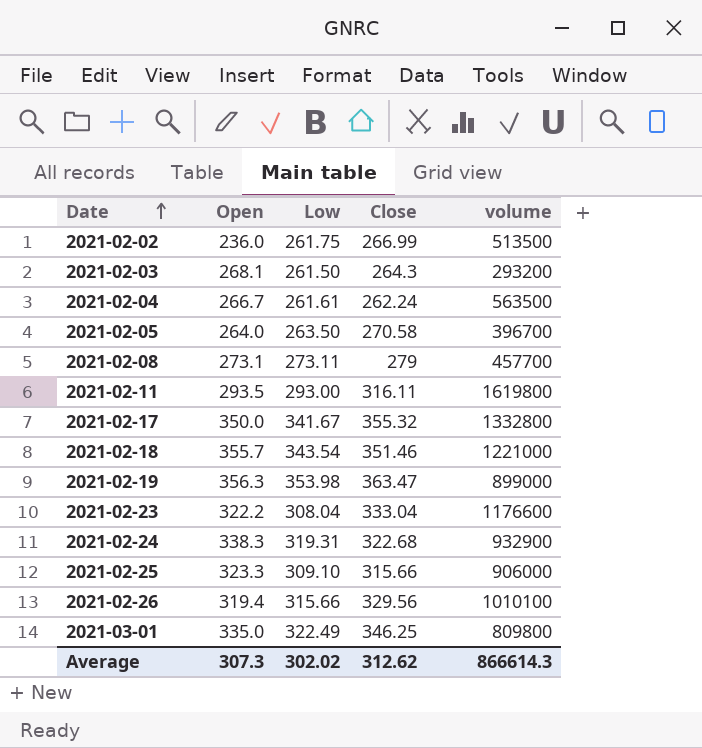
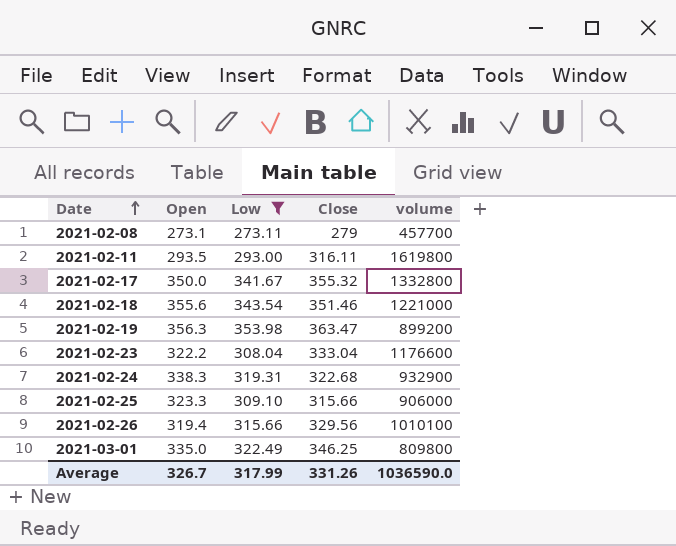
filter: none -> Low >= 273.11
2021-02-18 | Open: 355.7 -> 355.6
2021-02-19 | volume: 899000 -> 899200
Average | Open: 307.3 -> 326.7
Average | Low: 302.02 -> 317.99
Average | Close: 312.62 -> 331.26
Average | volume: 866614.3 -> 1036590.0

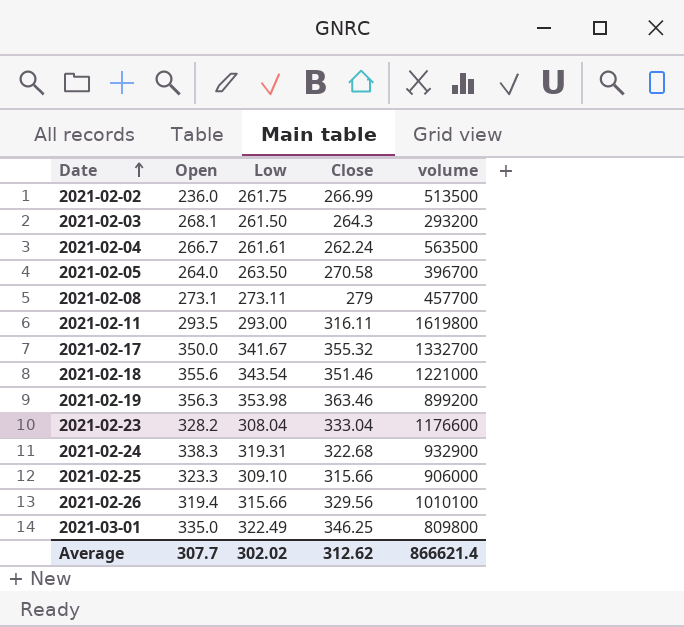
filter: Low >= 273.11 -> none
2021-02-17 | volume: 1332800 -> 1332700
2021-02-19 | Close: 363.47 -> 363.46
2021-02-23 | Open: 322.2 -> 328.2
Average | Open: 326.7 -> 307.7
Average | Low: 317.99 -> 302.02
Average | Close: 331.26 -> 312.62
Average | volume: 1036590.0 -> 866621.4

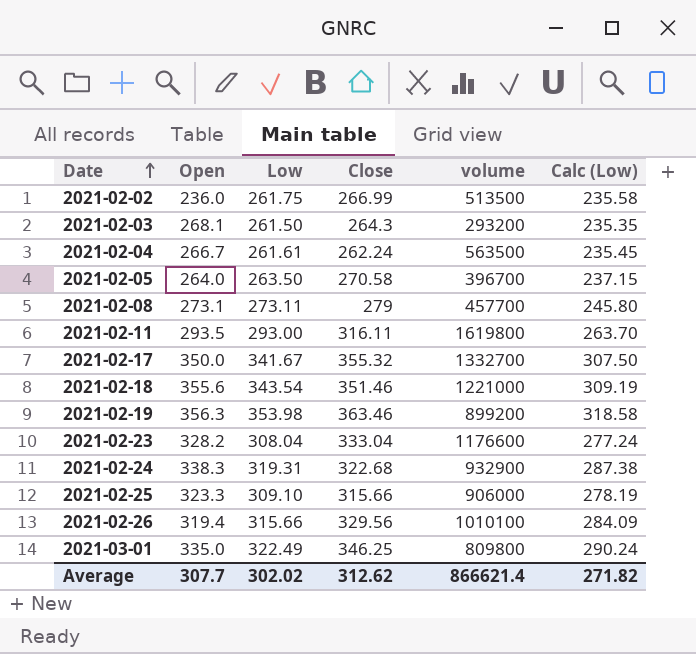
column Calc (Low) | formula: none -> [Low] * 0.9

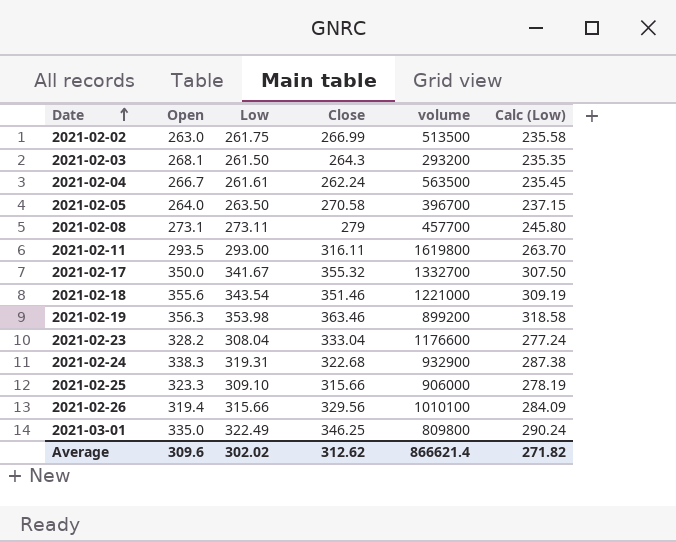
2021-02-02 | Open: 236.0 -> 263.0
Average | Open: 307.7 -> 309.6

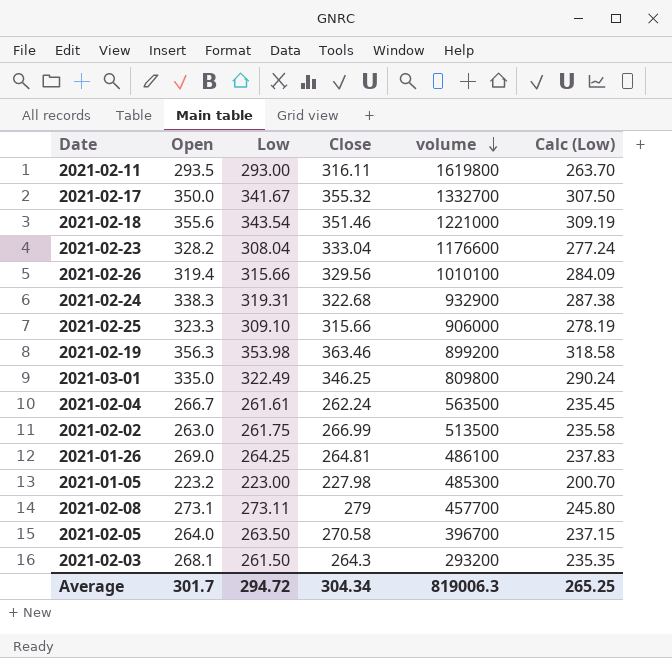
row order: Date ascending -> volume descending
row 2021-01-26: none -> 269.0 | 264.25 | 264.81 | 486100 | 237.83
row 2021-01-05: none -> 223.2 | 223.00 | 227.98 | 485300 | 200.70
Average | Open: 309.6 -> 301.7
Average | Low: 302.02 -> 294.72
Average | Close: 312.62 -> 304.34
Average | volume: 866621.4 -> 819006.3
Average | Calc (Low): 271.82 -> 265.25

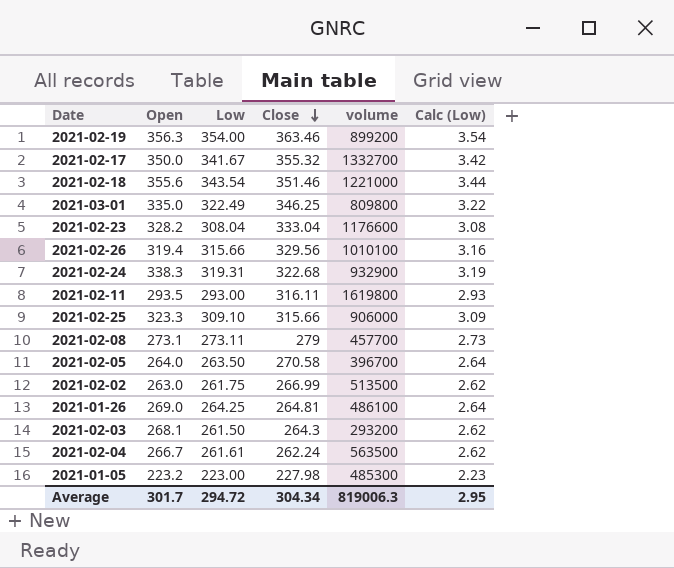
row order: volume descending -> Close descending
column Calc (Low) | formula: [Low] * 0.9 -> [Low] * 0.01
2021-02-19 | Low: 353.98 -> 354.00
Average | Calc (Low): 265.25 -> 2.95

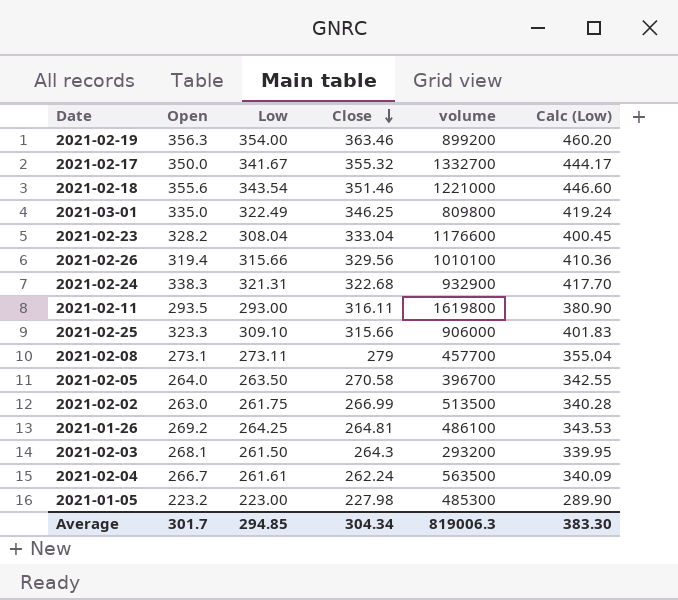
column Calc (Low) | formula: [Low] * 0.01 -> [Low] * 1.3
2021-02-24 | Low: 319.31 -> 321.31
2021-01-26 | Open: 269.0 -> 269.2
Average | Low: 294.72 -> 294.85
Average | Calc (Low): 2.95 -> 383.30

